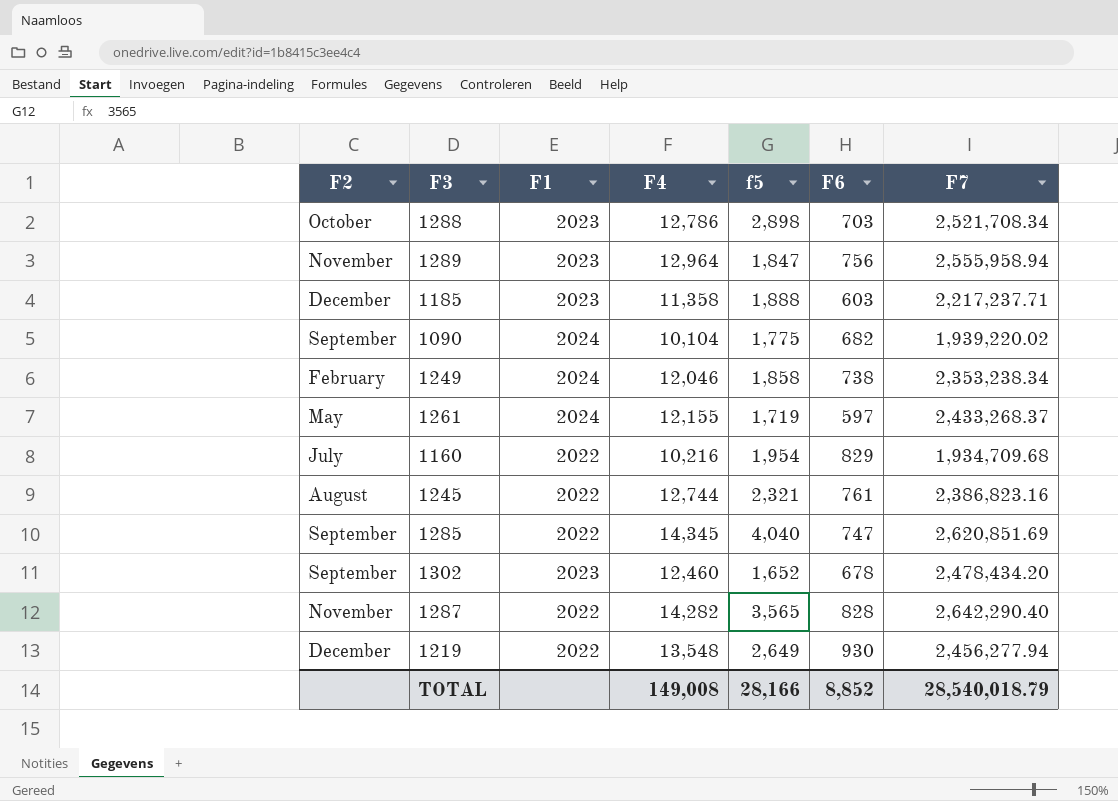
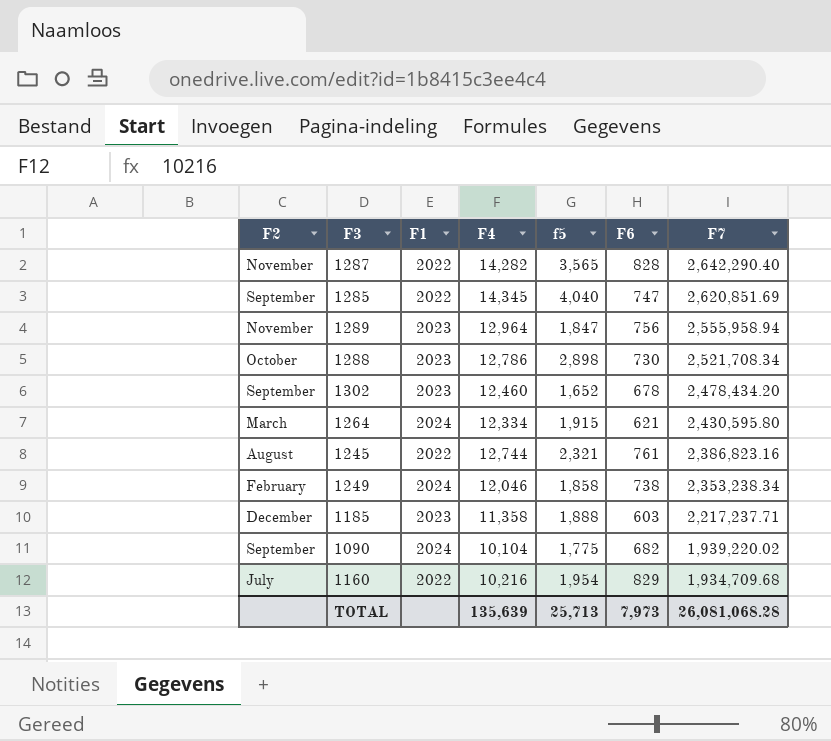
row order: none -> F7 descending
row 1261: May | 2024 | 12,155 | 1,719 | 597 | 2,433,268.37 -> none
row 1219: December | 2022 | 13,548 | 2,649 | 930 | 2,456,277.94 -> none
1288 | F6: 703 -> 730
row 1264: none -> March | 2024 | 12,334 | 1,915 | 621 | 2,430,595.80
TOTAL | F4: 149,008 -> 135,639
TOTAL | f5: 28,166 -> 25,713
TOTAL | F6: 8,852 -> 7,973
TOTAL | F7: 28,540,018.79 -> 26,081,068.28

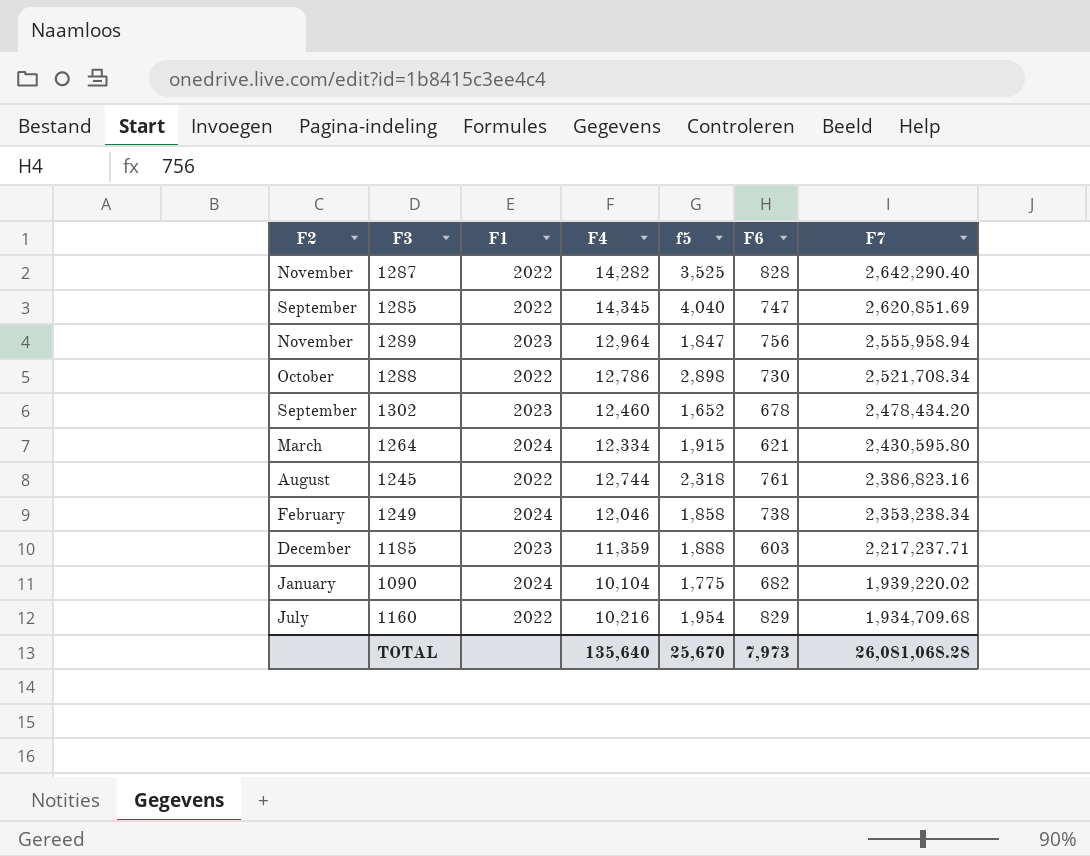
1287 | f5: 3,565 -> 3,525
1288 | F1: 2023 -> 2022
1245 | f5: 2,321 -> 2,318
1185 | F4: 11,358 -> 11,359
1090 | F2: September -> January
TOTAL | F4: 135,639 -> 135,640
TOTAL | f5: 25,713 -> 25,670

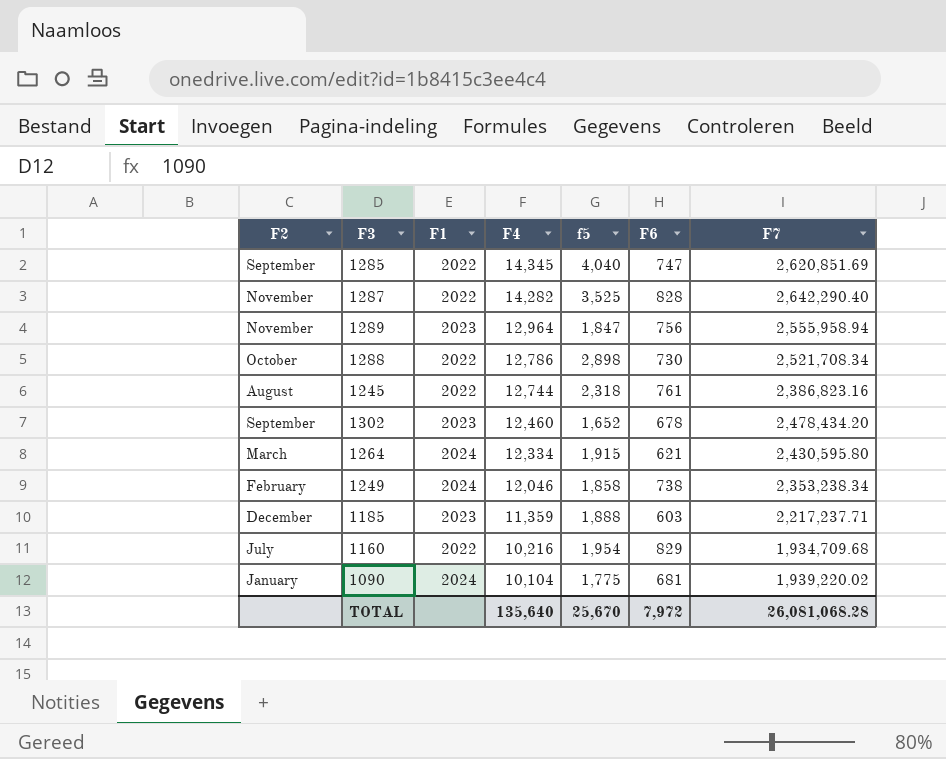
row order: F7 descending -> F4 descending
1090 | F6: 682 -> 681
TOTAL | F6: 7,973 -> 7,972

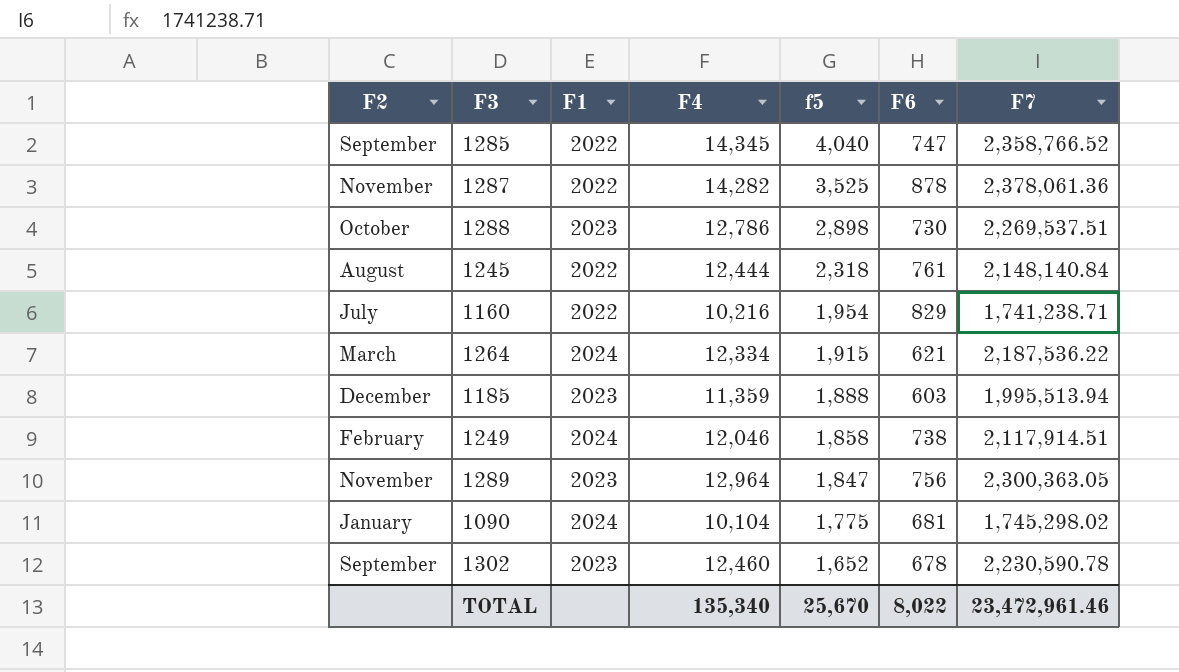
row order: F4 descending -> f5 descending
1285 | F7: 2,620,851.69 -> 2,358,766.52
1287 | F6: 828 -> 878
1287 | F7: 2,642,290.40 -> 2,378,061.36
1288 | F1: 2022 -> 2023
1288 | F7: 2,521,708.34 -> 2,269,537.51
1245 | F4: 12,744 -> 12,444
1245 | F7: 2,386,823.16 -> 2,148,140.84
1160 | F7: 1,934,709.68 -> 1,741,238.71
1264 | F7: 2,430,595.80 -> 2,187,536.22
1185 | F7: 2,217,237.71 -> 1,995,513.94
1249 | F7: 2,353,238.34 -> 2,117,914.51
1289 | F7: 2,555,958.94 -> 2,300,363.05
1090 | F7: 1,939,220.02 -> 1,745,298.02
1302 | F7: 2,478,434.20 -> 2,230,590.78
TOTAL | F4: 135,640 -> 135,340
TOTAL | F6: 7,972 -> 8,022
TOTAL | F7: 26,081,068.28 -> 23,472,961.46

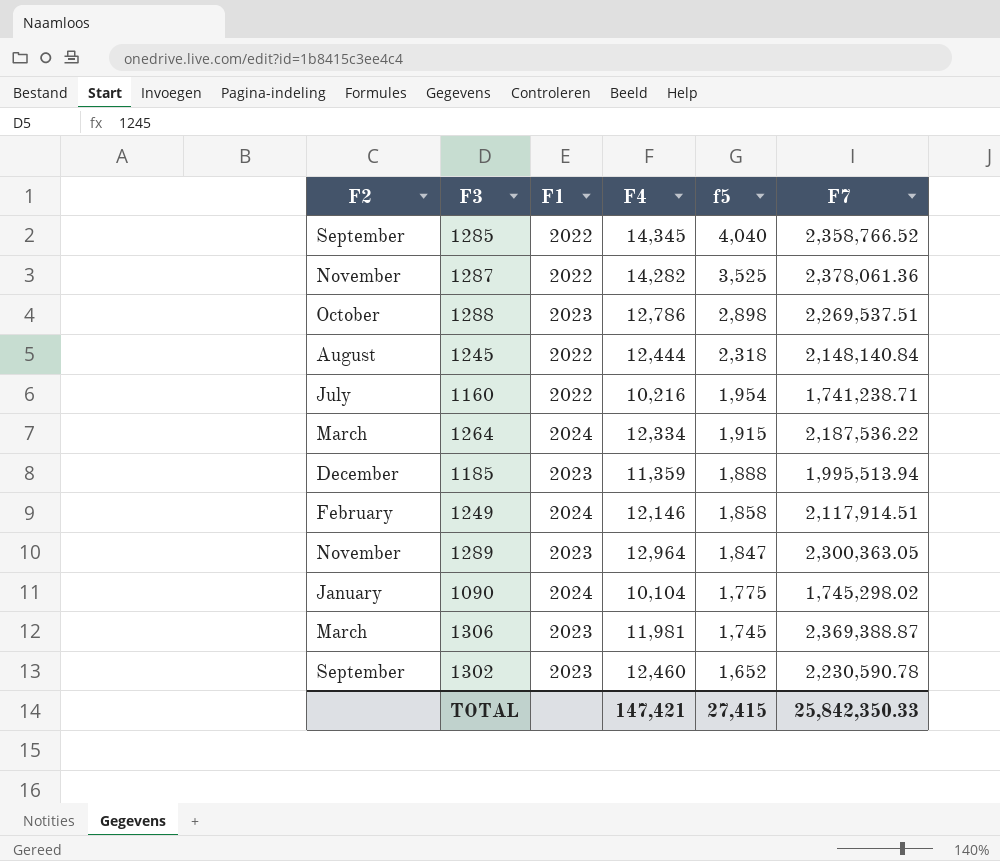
column F6 | position: 6 -> none
1249 | F4: 12,046 -> 12,146
row 1306: none -> March | 2023 | 11,981 | 1,745 | 2,369,388.87
TOTAL | F4: 135,340 -> 147,421
TOTAL | f5: 25,670 -> 27,415
TOTAL | F7: 23,472,961.46 -> 25,842,350.33

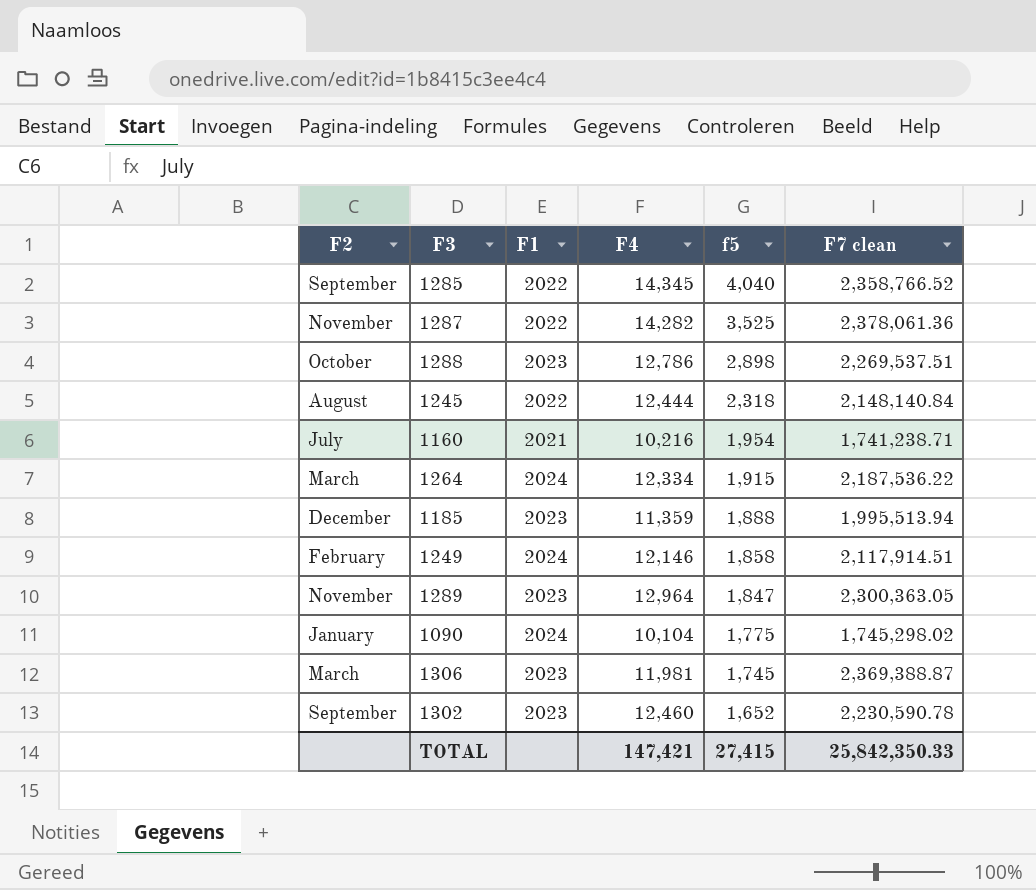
column name: F7 -> F7 clean
1160 | F1: 2022 -> 2021

